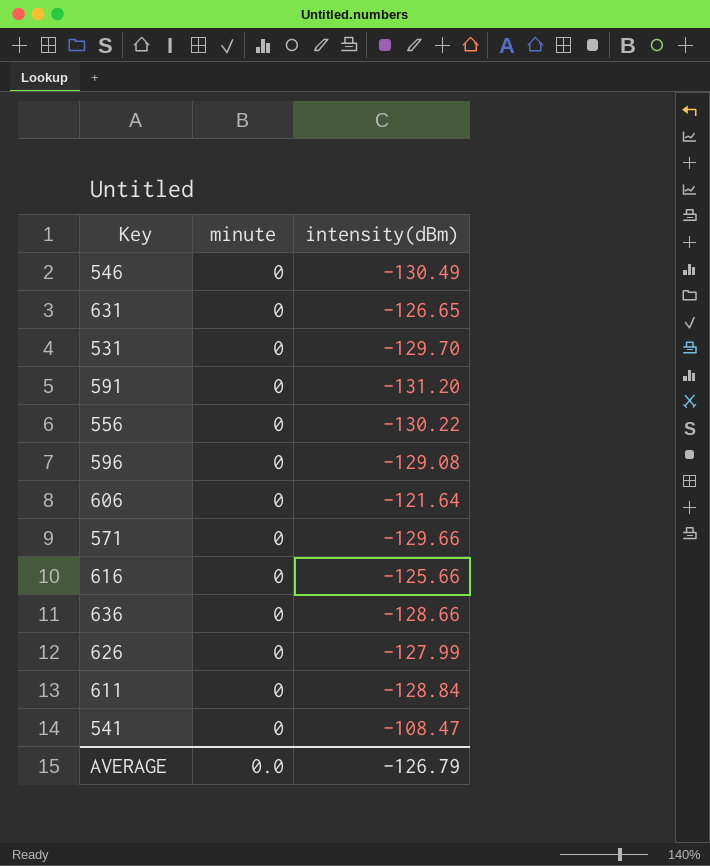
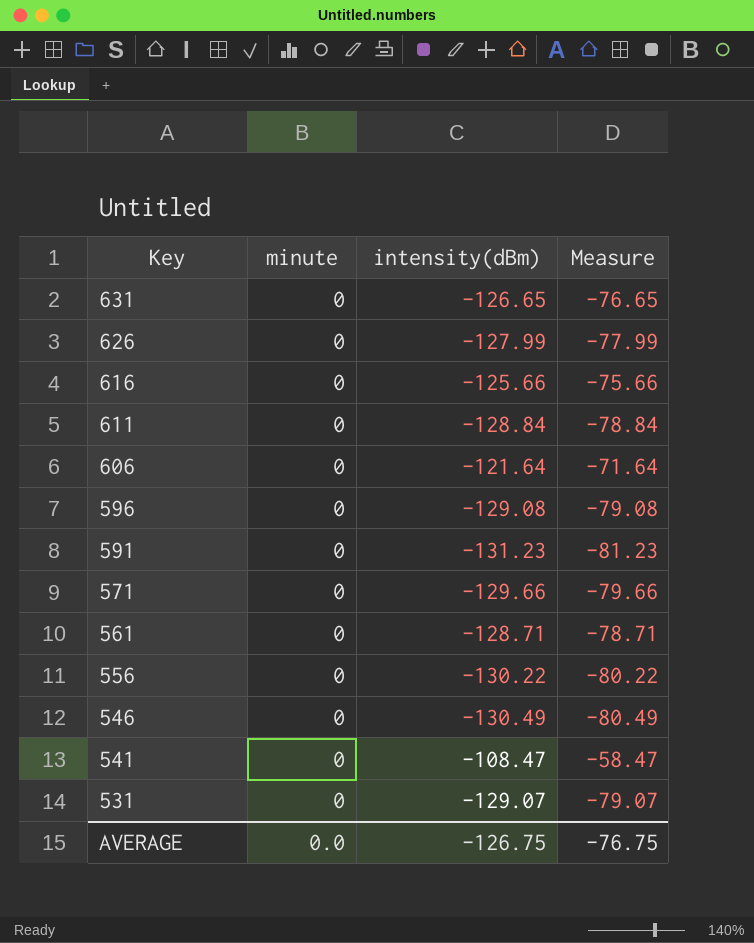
row order: none -> Key descending
column Measure | formula: none -> [intensity(dBm)] + 50
row 636: 0 | -128.66 -> none
591 | intensity(dBm): -131.20 -> -131.23
row 561: none -> 0 | -128.71 | -78.71
531 | intensity(dBm): -129.70 -> -129.07
AVERAGE | intensity(dBm): -126.79 -> -126.75

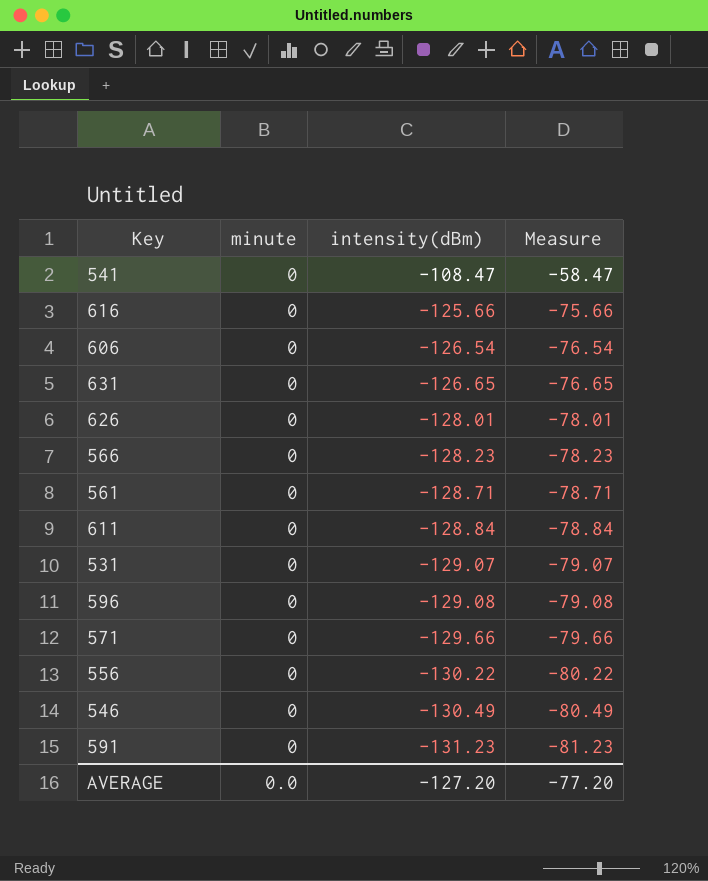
row order: Key descending -> intensity(dBm) descending
606 | intensity(dBm): -121.64 -> -126.54
606 | Measure: -71.64 -> -76.54
626 | intensity(dBm): -127.99 -> -128.01
626 | Measure: -77.99 -> -78.01
row 566: none -> 0 | -128.23 | -78.23
AVERAGE | intensity(dBm): -126.75 -> -127.20
AVERAGE | Measure: -76.75 -> -77.20

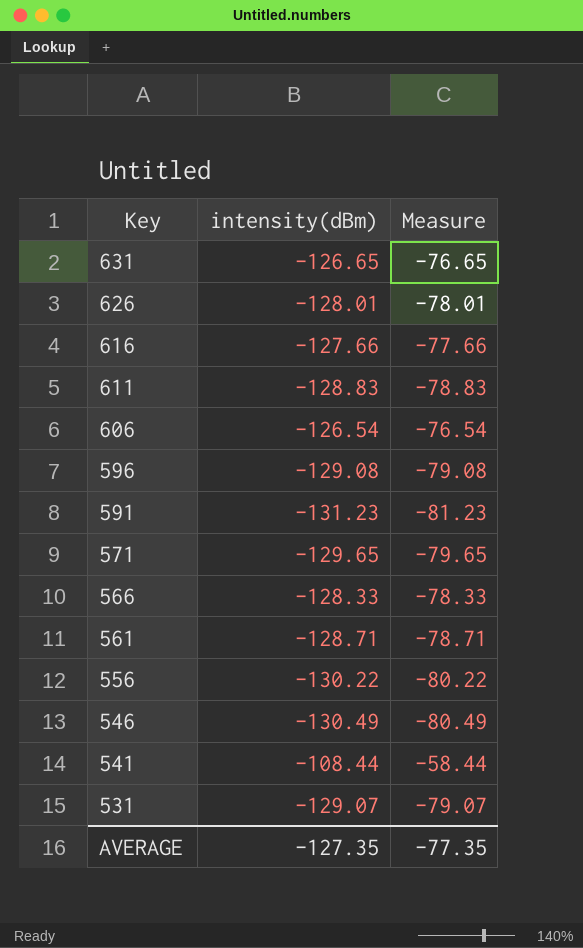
row order: intensity(dBm) descending -> Key descending
column minute | position: 2 -> none
616 | intensity(dBm): -125.66 -> -127.66
616 | Measure: -75.66 -> -77.66
611 | intensity(dBm): -128.84 -> -128.83
611 | Measure: -78.84 -> -78.83
571 | intensity(dBm): -129.66 -> -129.65
571 | Measure: -79.66 -> -79.65
566 | intensity(dBm): -128.23 -> -128.33
566 | Measure: -78.23 -> -78.33
541 | intensity(dBm): -108.47 -> -108.44
541 | Measure: -58.47 -> -58.44
AVERAGE | intensity(dBm): -127.20 -> -127.35
AVERAGE | Measure: -77.20 -> -77.35

